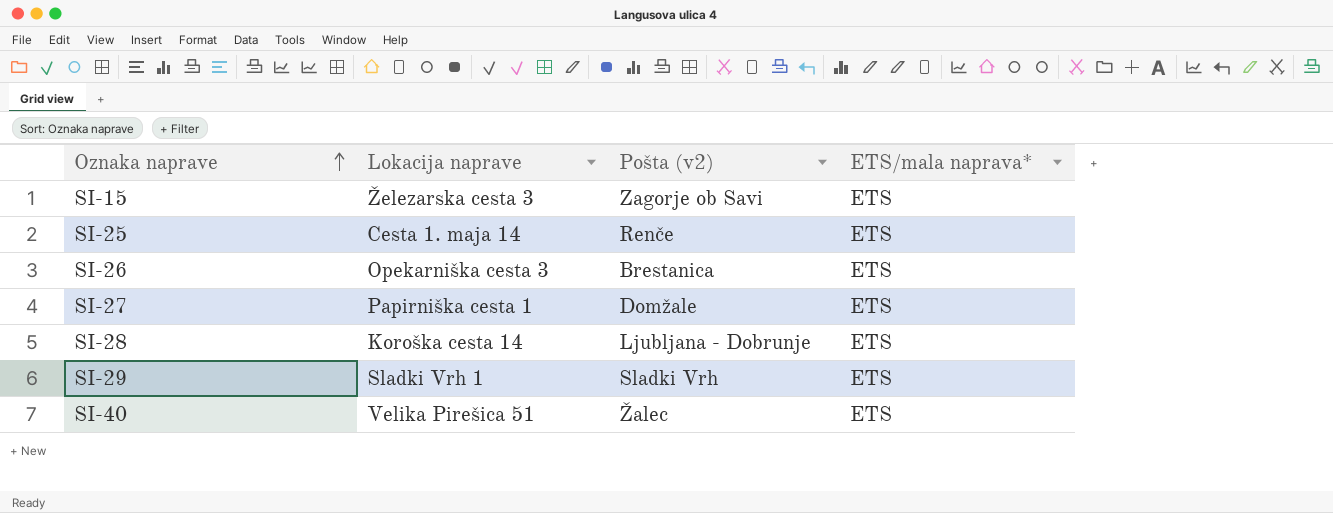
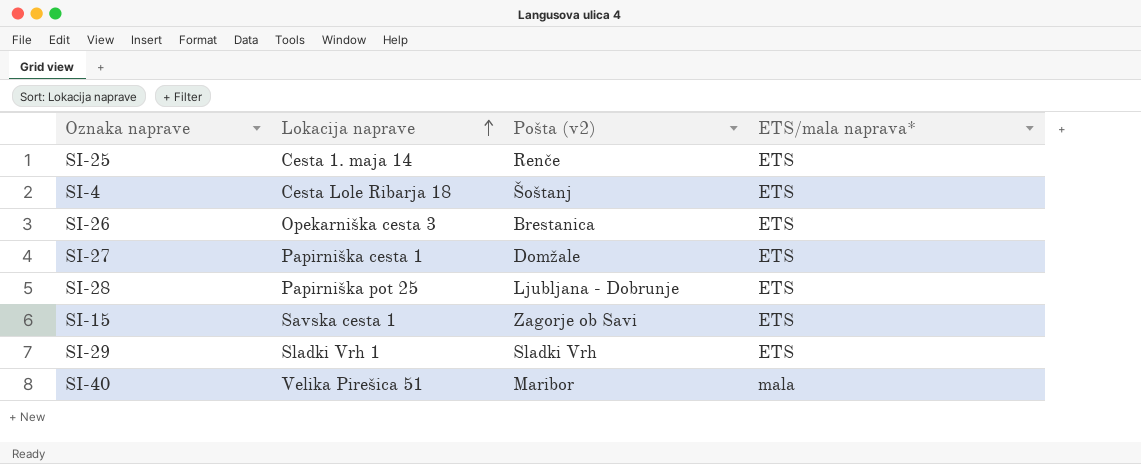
row order: Oznaka naprave ascending -> Lokacija naprave ascending
row SI-4: none -> Cesta Lole Ribarja 18 | Šoštanj | ETS
SI-28 | Lokacija naprave: Koroška cesta 14 -> Papirniška pot 25
SI-15 | Lokacija naprave: Železarska cesta 3 -> Savska cesta 1
SI-40 | Pošta (v2): Žalec -> Maribor
SI-40 | ETS/mala naprava*: ETS -> mala

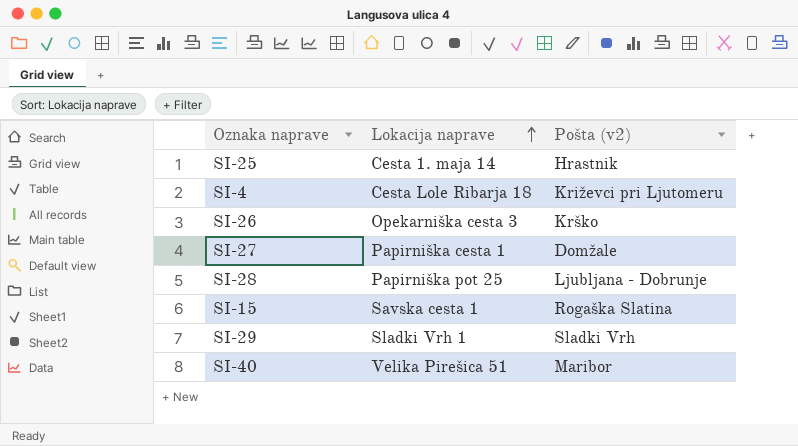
column ETS/mala naprava* | position: 4 -> none
SI-25 | Pošta (v2): Renče -> Hrastnik
SI-4 | Pošta (v2): Šoštanj -> Križevci pri Ljutomeru
SI-26 | Pošta (v2): Brestanica -> Krško
SI-15 | Pošta (v2): Zagorje ob Savi -> Rogaška Slatina

